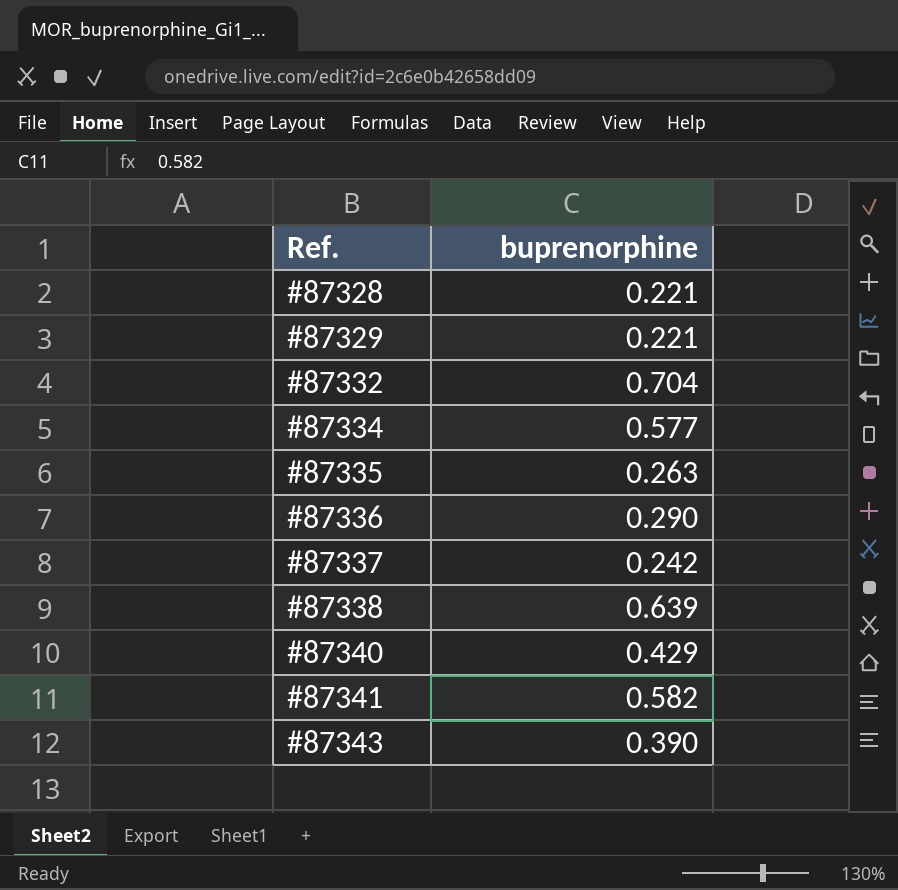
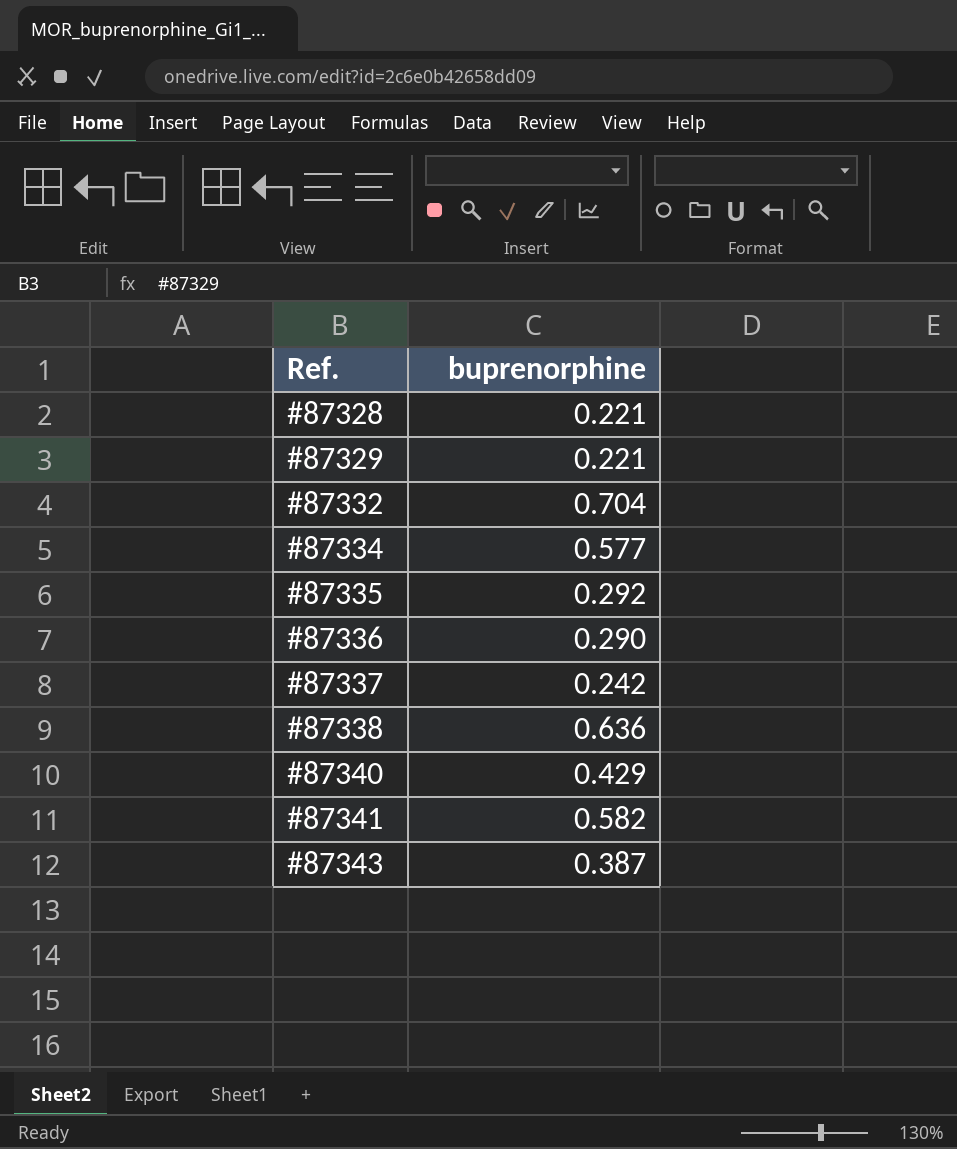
#87335 | buprenorphine: 0.263 -> 0.292
#87338 | buprenorphine: 0.639 -> 0.636
#87343 | buprenorphine: 0.390 -> 0.387

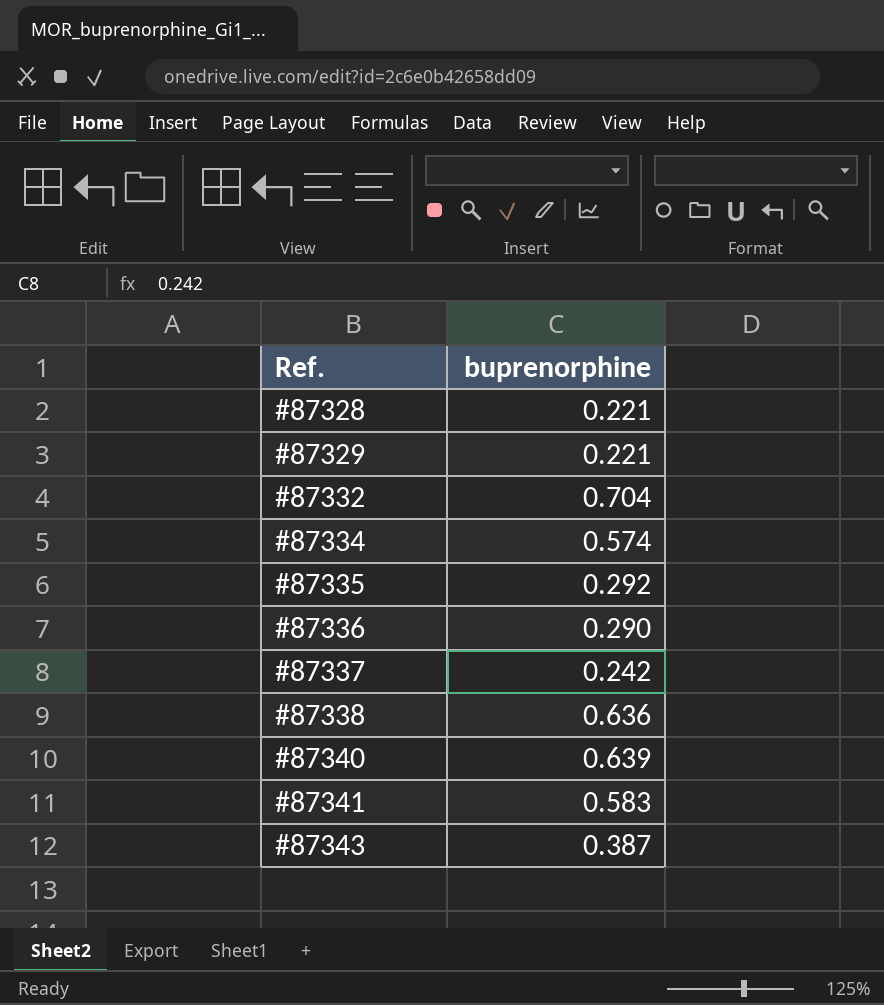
#87334 | buprenorphine: 0.577 -> 0.574
#87340 | buprenorphine: 0.429 -> 0.639
#87341 | buprenorphine: 0.582 -> 0.583

